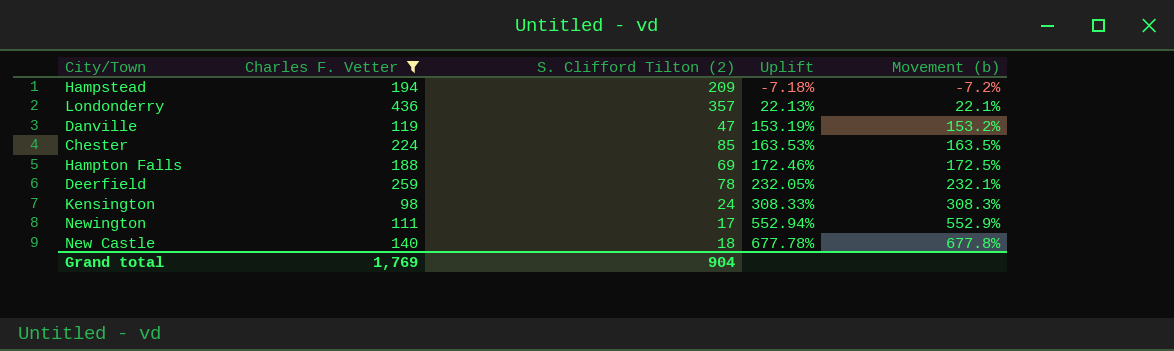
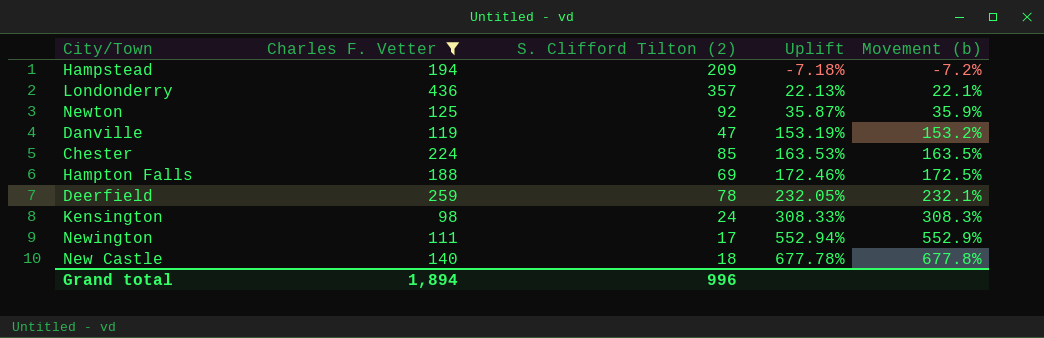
row Newton: none -> 125 | 92 | 35.87% | 35.9%
Grand total | Charles F. Vetter: 1,769 -> 1,894
Grand total | S. Clifford Tilton (2): 904 -> 996

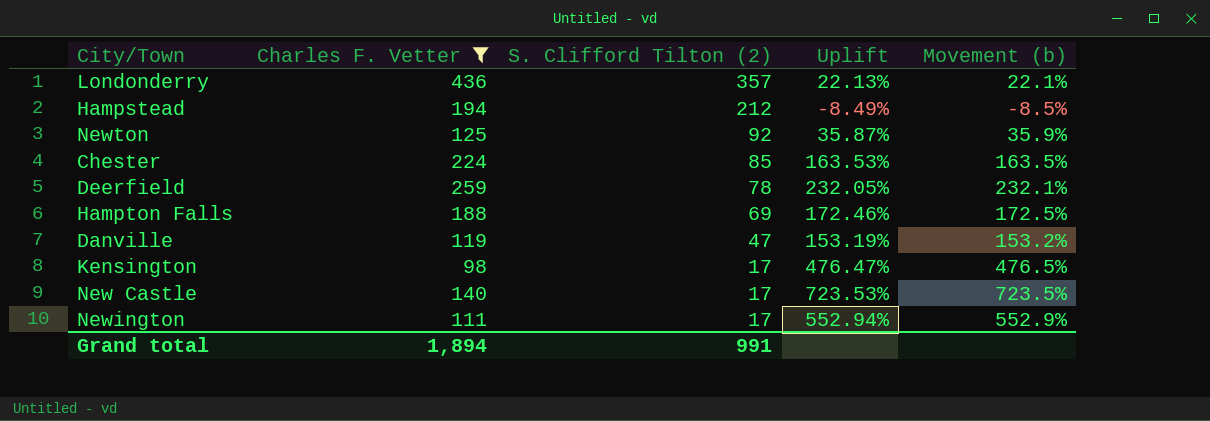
row order: Uplift ascending -> S. Clifford Tilton (2) descending
Hampstead | S. Clifford Tilton (2): 209 -> 212
Hampstead | Uplift: -7.18% -> -8.49%
Hampstead | Movement (b): -7.2% -> -8.5%
Kensington | S. Clifford Tilton (2): 24 -> 17
Kensington | Uplift: 308.33% -> 476.47%
Kensington | Movement (b): 308.3% -> 476.5%
New Castle | S. Clifford Tilton (2): 18 -> 17
New Castle | Uplift: 677.78% -> 723.53%
New Castle | Movement (b): 677.8% -> 723.5%
Grand total | S. Clifford Tilton (2): 996 -> 991

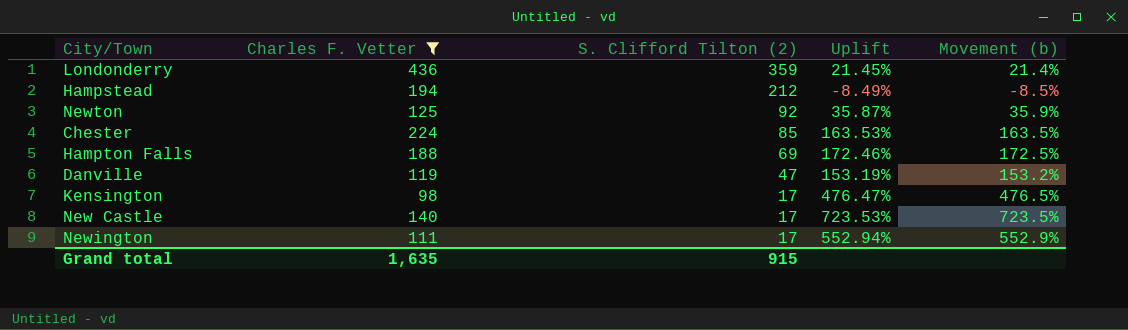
row Deerfield: 259 | 78 | 232.05% | 232.1% -> none
Londonderry | S. Clifford Tilton (2): 357 -> 359
Londonderry | Uplift: 22.13% -> 21.45%
Londonderry | Movement (b): 22.1% -> 21.4%
Grand total | Charles F. Vetter: 1,894 -> 1,635
Grand total | S. Clifford Tilton (2): 991 -> 915

